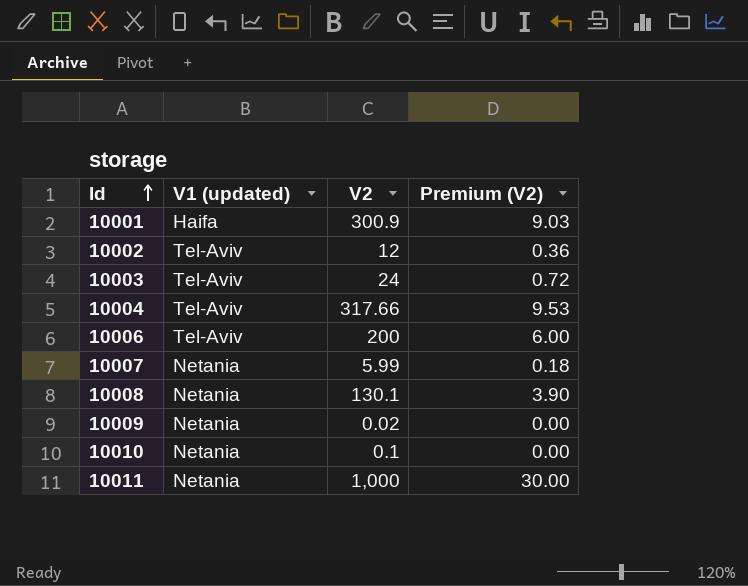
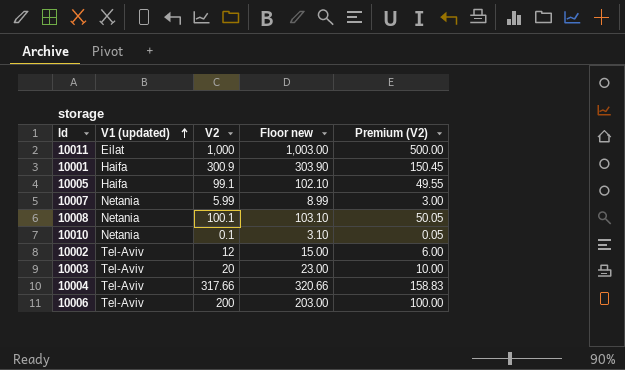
row order: Id ascending -> V1 (updated) ascending
column Floor new | formula: none -> [V2] + 3
column Premium (V2) | formula: [V2] * 0.03 -> [V2] * 0.5
row 10009: Netania | 0.02 | 0.00 -> none
10011 | V1 (updated): Netania -> Eilat
row 10005: none -> Haifa | 99.1 | 102.10 | 49.55
10008 | V2: 130.1 -> 100.1
10003 | V2: 24 -> 20

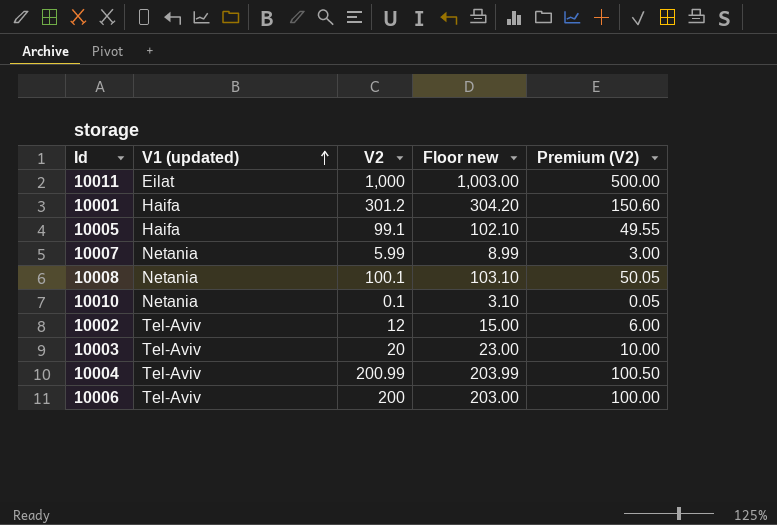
10001 | V2: 300.9 -> 301.2
10001 | Floor new: 303.90 -> 304.20
10001 | Premium (V2): 150.45 -> 150.60
10004 | V2: 317.66 -> 200.99
10004 | Floor new: 320.66 -> 203.99
10004 | Premium (V2): 158.83 -> 100.50

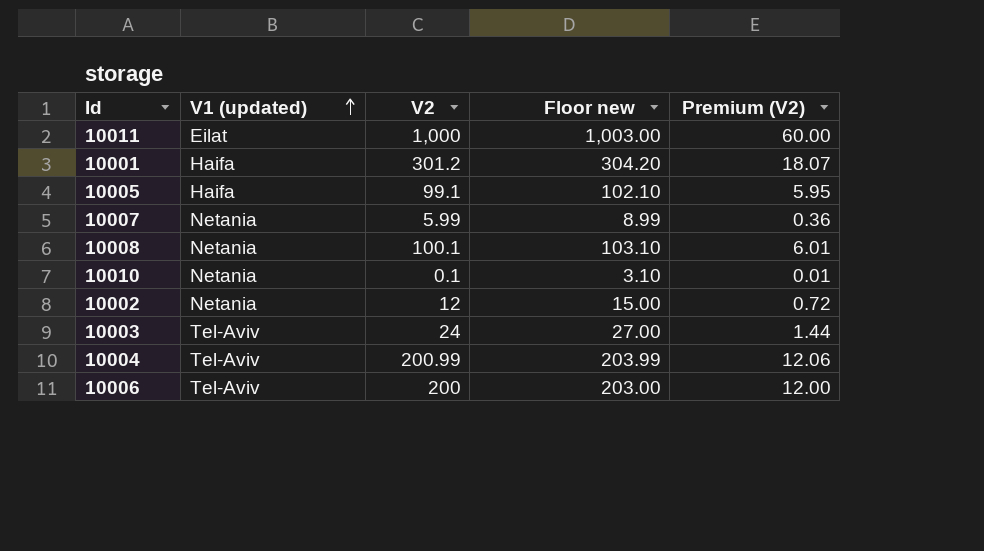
column Premium (V2) | formula: [V2] * 0.5 -> [V2] * 0.06
10002 | V1 (updated): Tel-Aviv -> Netania
10003 | V2: 20 -> 24
10003 | Floor new: 23.00 -> 27.00

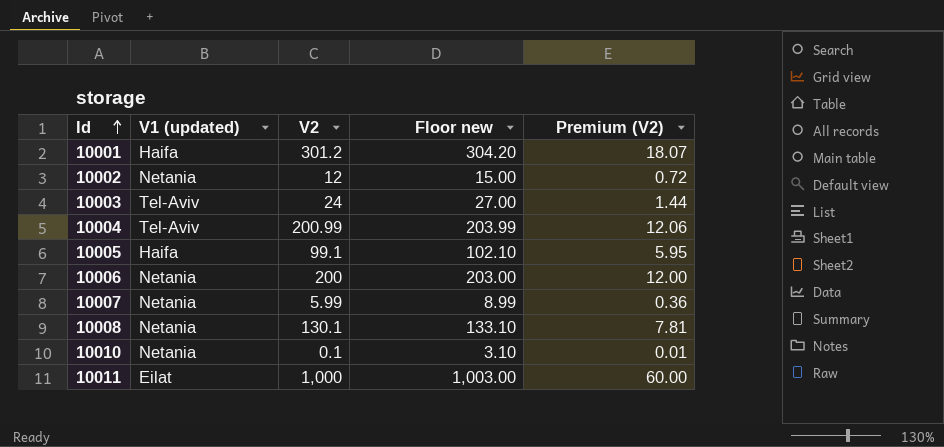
row order: V1 (updated) ascending -> Id ascending
10006 | V1 (updated): Tel-Aviv -> Netania
10008 | V2: 100.1 -> 130.1
10008 | Floor new: 103.10 -> 133.10
10008 | Premium (V2): 6.01 -> 7.81

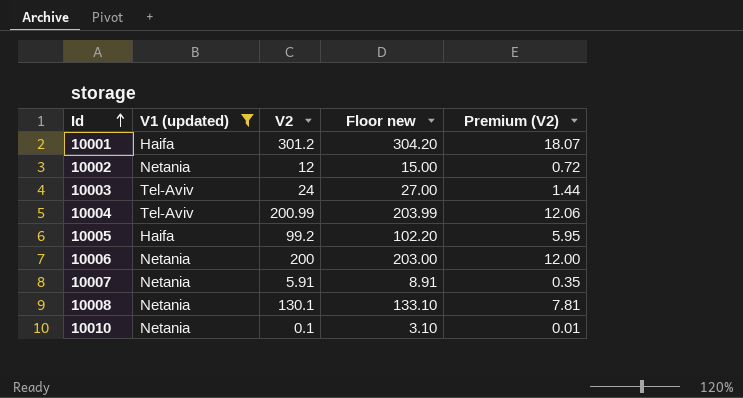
filter: none -> V1 (updated) != Eilat
10005 | V2: 99.1 -> 99.2
10005 | Floor new: 102.10 -> 102.20
10007 | V2: 5.99 -> 5.91
10007 | Floor new: 8.99 -> 8.91
10007 | Premium (V2): 0.36 -> 0.35

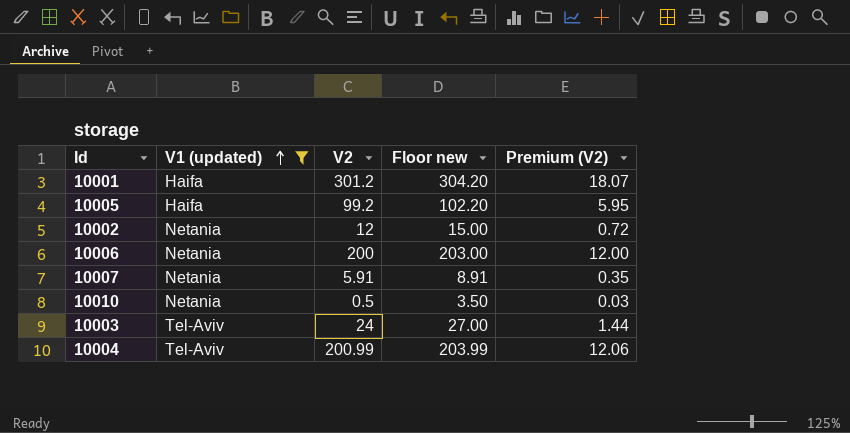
row order: Id ascending -> V1 (updated) ascending
row 10008: Netania | 130.1 | 133.10 | 7.81 -> none
10010 | V2: 0.1 -> 0.5
10010 | Floor new: 3.10 -> 3.50
10010 | Premium (V2): 0.01 -> 0.03

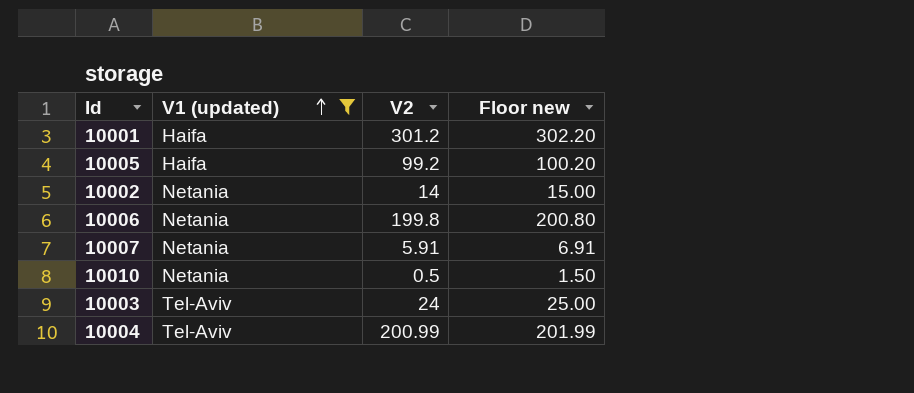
column Premium (V2) | formula: [V2] * 0.06 -> none
column Floor new | formula: [V2] + 3 -> [V2] + 1
10002 | V2: 12 -> 14
10006 | V2: 200 -> 199.8

